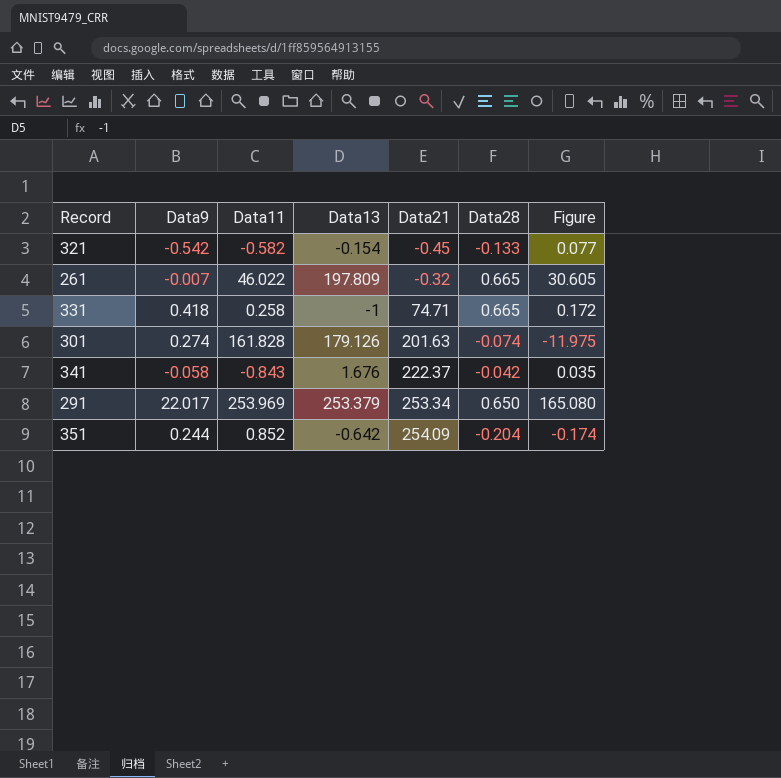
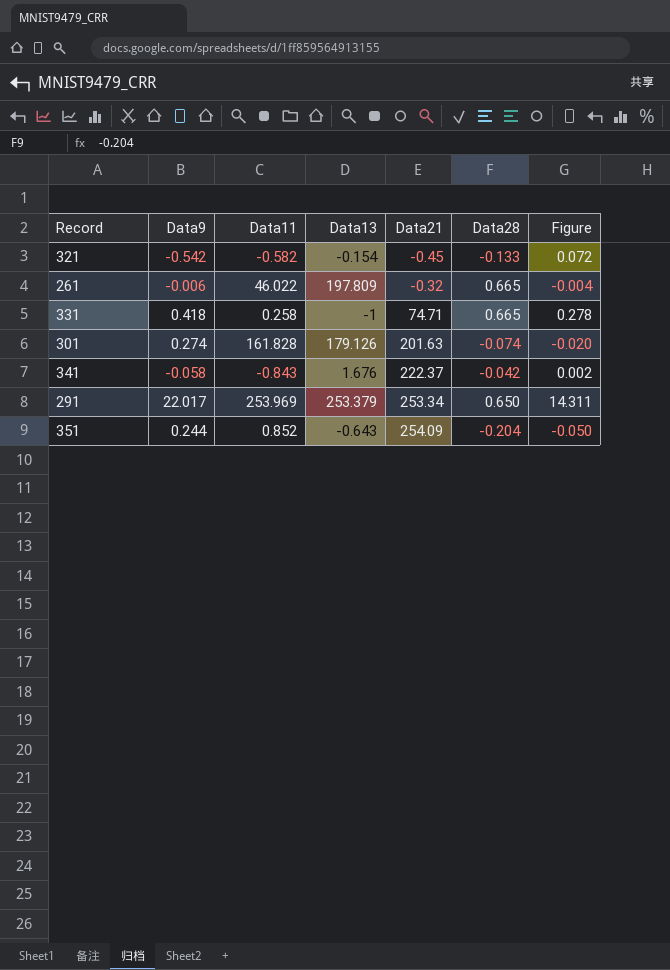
column Figure | formula: [Data11] * [Data28] -> [Data9] * [Data28]
261 | Data9: -0.007 -> -0.006
351 | Data13: -0.642 -> -0.643

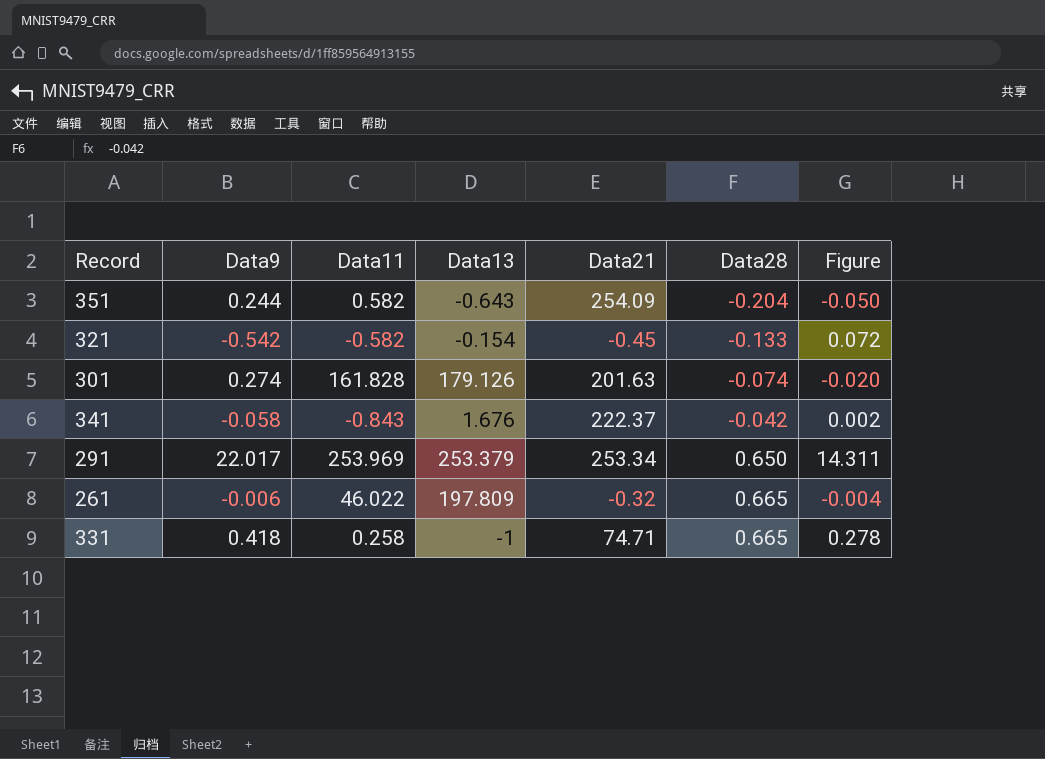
row order: Data21 ascending -> Data28 ascending
351 | Data11: 0.852 -> 0.582

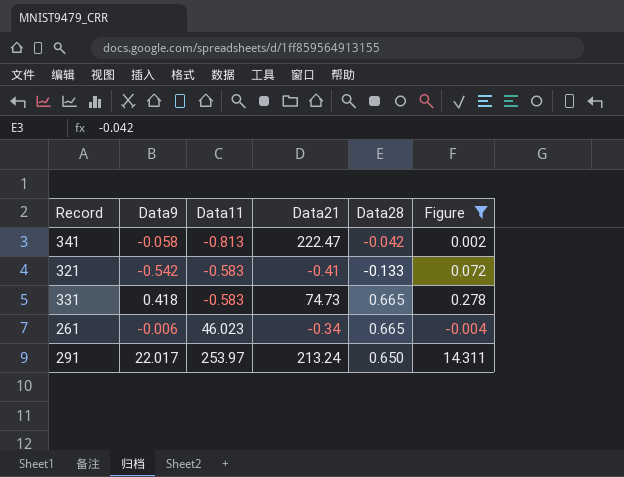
filter: none -> Figure >= -0.004
row order: Data28 ascending -> Data11 ascending
column Data13 | position: 4 -> none
341 | Data11: -0.843 -> -0.813
341 | Data21: 222.37 -> 222.47
321 | Data11: -0.582 -> -0.583
321 | Data21: -0.45 -> -0.41
331 | Data11: 0.258 -> -0.583
331 | Data21: 74.71 -> 74.73
261 | Data11: 46.022 -> 46.023
261 | Data21: -0.32 -> -0.34
291 | Data11: 253.969 -> 253.97
291 | Data21: 253.34 -> 213.24

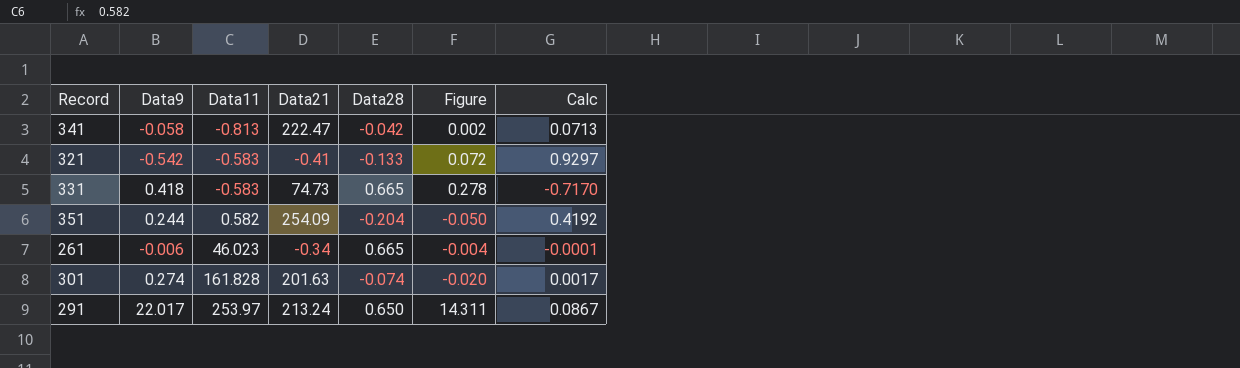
filter: Figure >= -0.004 -> none
column Calc | formula: none -> [Data9] / [Data11]

